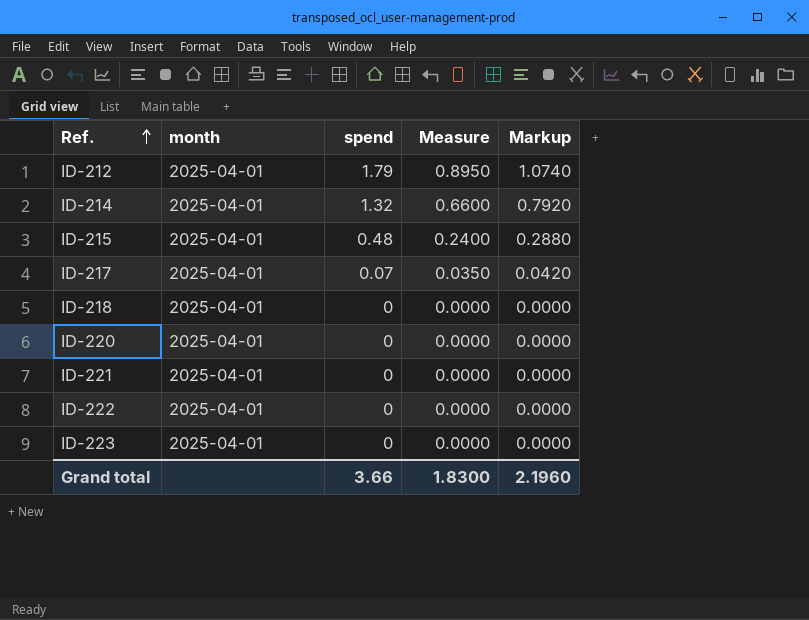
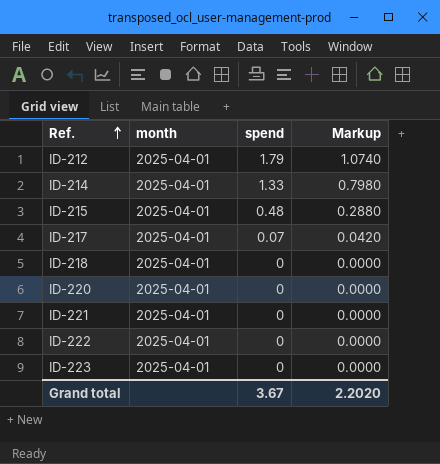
column Measure | formula: [spend] * 0.5 -> none
ID-214 | spend: 1.32 -> 1.33
ID-214 | Markup: 0.7920 -> 0.7980
Grand total | spend: 3.66 -> 3.67
Grand total | Markup: 2.1960 -> 2.2020

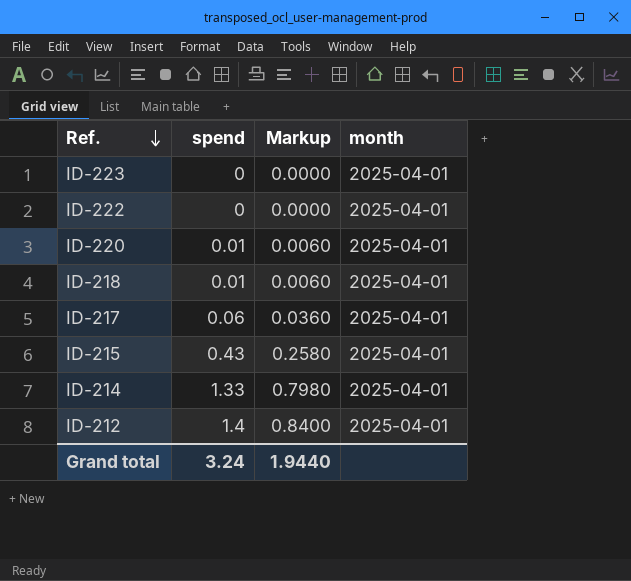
row order: Ref. ascending -> Ref. descending
column month | position: 2 -> 4
row ID-221: 2025-04-01 | 0 | 0.0000 -> none
ID-220 | spend: 0 -> 0.01
ID-220 | Markup: 0.0000 -> 0.0060
ID-218 | spend: 0 -> 0.01
ID-218 | Markup: 0.0000 -> 0.0060
ID-217 | spend: 0.07 -> 0.06
ID-217 | Markup: 0.0420 -> 0.0360
ID-215 | spend: 0.48 -> 0.43
ID-215 | Markup: 0.2880 -> 0.2580
ID-212 | spend: 1.79 -> 1.4
ID-212 | Markup: 1.0740 -> 0.8400
Grand total | spend: 3.67 -> 3.24
Grand total | Markup: 2.2020 -> 1.9440

